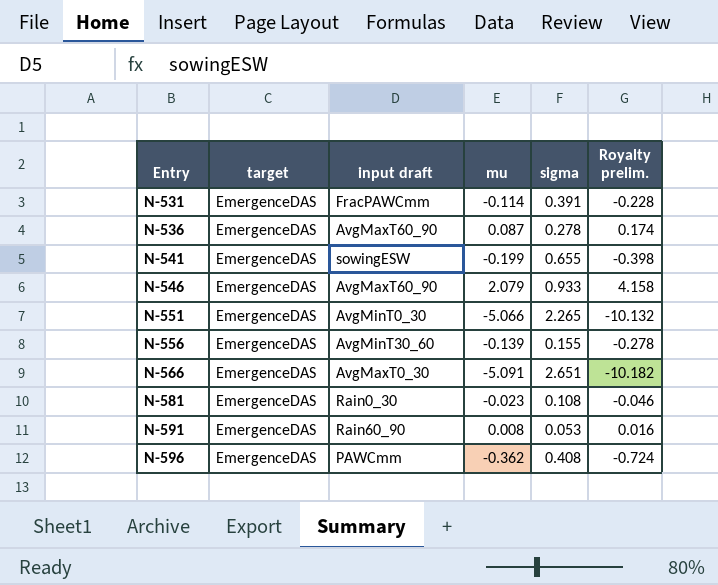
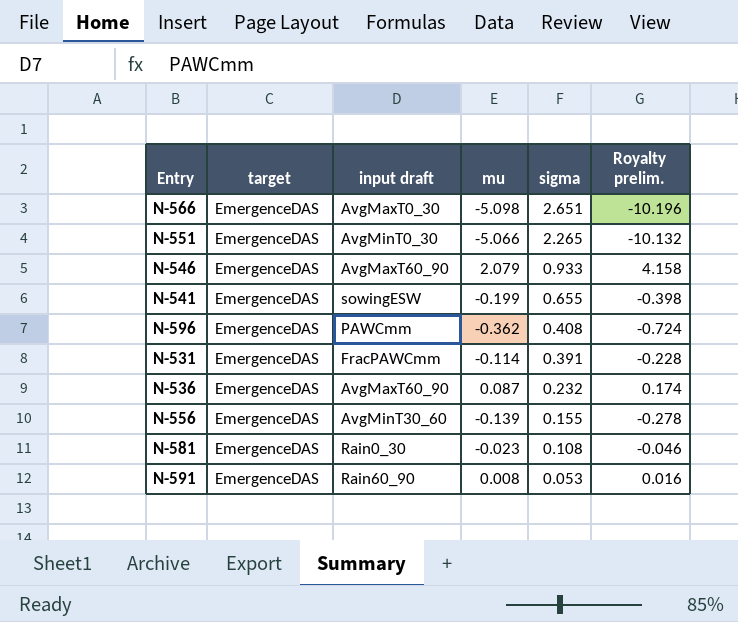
row order: Entry ascending -> sigma descending
N-566 | mu: -5.091 -> -5.098
N-566 | Royalty prelim.: -10.182 -> -10.196
N-536 | sigma: 0.278 -> 0.232

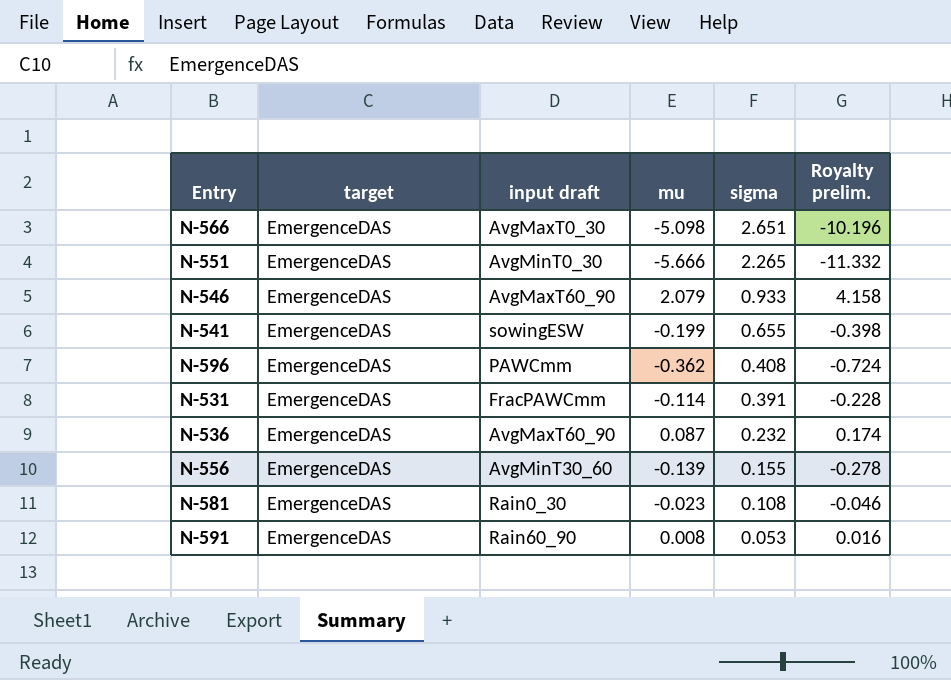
N-551 | mu: -5.066 -> -5.666
N-551 | Royalty prelim.: -10.132 -> -11.332

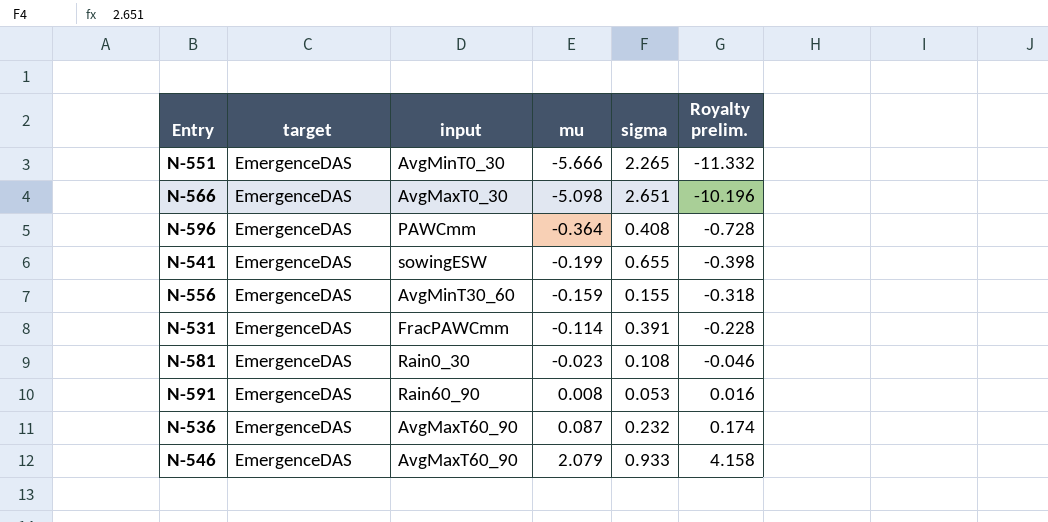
row order: sigma descending -> mu ascending
column name: input draft -> input
N-596 | mu: -0.362 -> -0.364
N-596 | Royalty prelim.: -0.724 -> -0.728
N-556 | mu: -0.139 -> -0.159
N-556 | Royalty prelim.: -0.278 -> -0.318

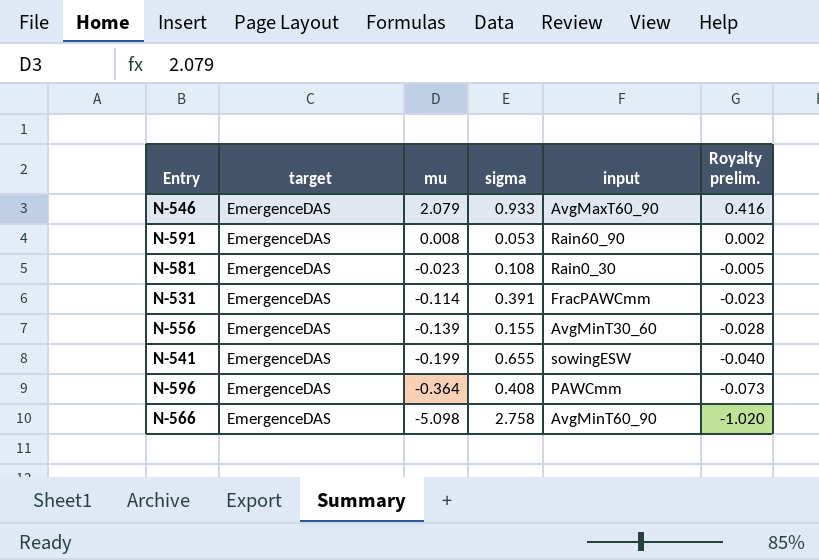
row order: mu ascending -> mu descending
column input | position: 3 -> 5
column Royalty prelim. | formula: [mu] * 2 -> [mu] * 0.2
row N-551: EmergenceDAS | AvgMinT0_30 | -5.666 | 2.265 | -11.332 -> none
row N-536: EmergenceDAS | AvgMaxT60_90 | 0.087 | 0.232 | 0.174 -> none
N-556 | mu: -0.159 -> -0.139
N-566 | sigma: 2.651 -> 2.758
N-566 | input: AvgMaxT0_30 -> AvgMinT60_90

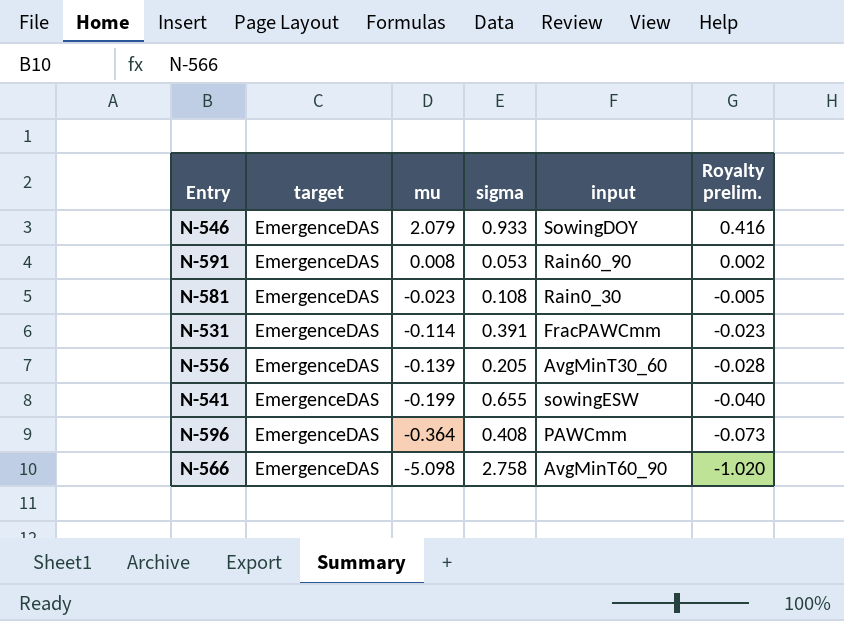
N-546 | input: AvgMaxT60_90 -> SowingDOY
N-556 | sigma: 0.155 -> 0.205

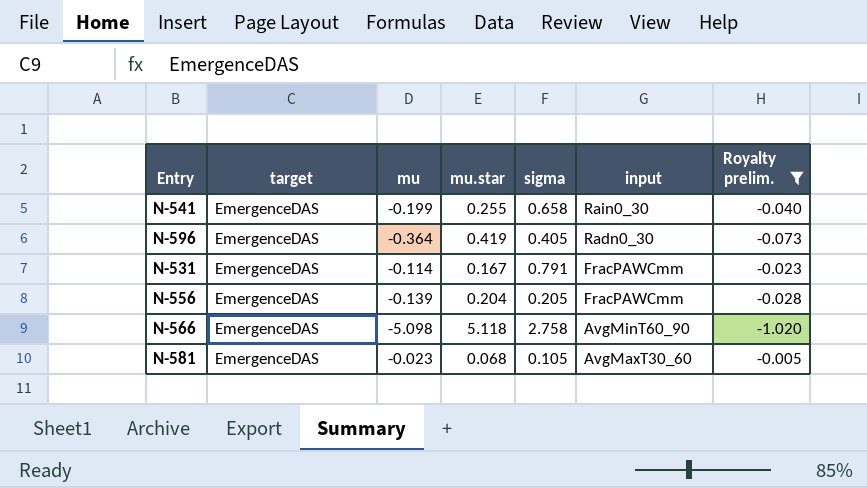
filter: none -> Royalty prelim. <= -0.005
row order: mu descending -> input descending
column mu.star | position: none -> 4
N-541 | sigma: 0.655 -> 0.658
N-541 | input: sowingESW -> Rain0_30
N-596 | sigma: 0.408 -> 0.405
N-596 | input: PAWCmm -> Radn0_30
N-531 | sigma: 0.391 -> 0.791
N-556 | input: AvgMinT30_60 -> FracPAWCmm
N-581 | sigma: 0.108 -> 0.105
N-581 | input: Rain0_30 -> AvgMaxT30_60

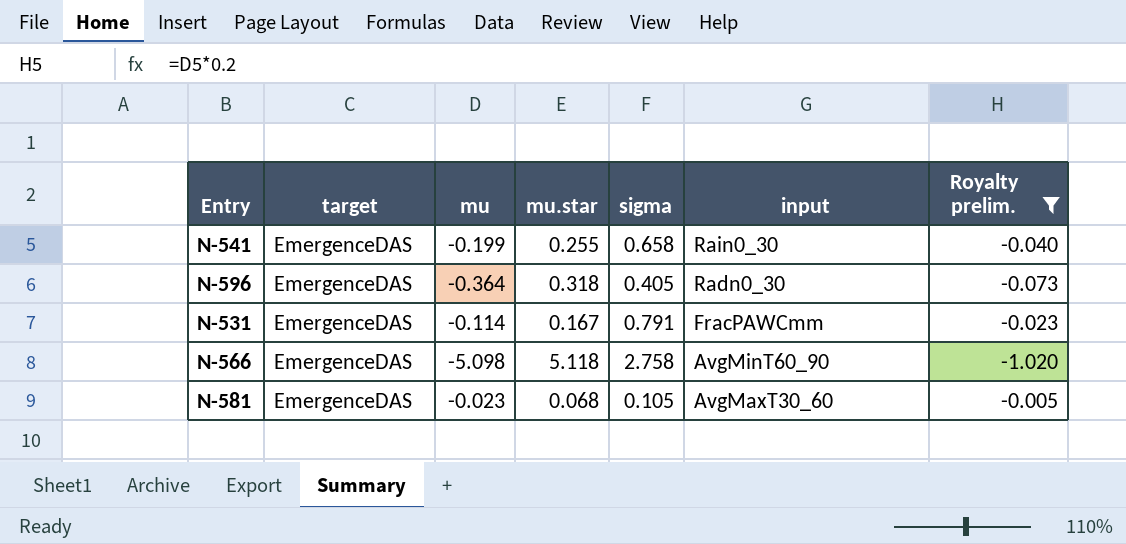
row N-556: EmergenceDAS | -0.139 | 0.204 | 0.205 | FracPAWCmm | -0.028 -> none
N-596 | mu.star: 0.419 -> 0.318

